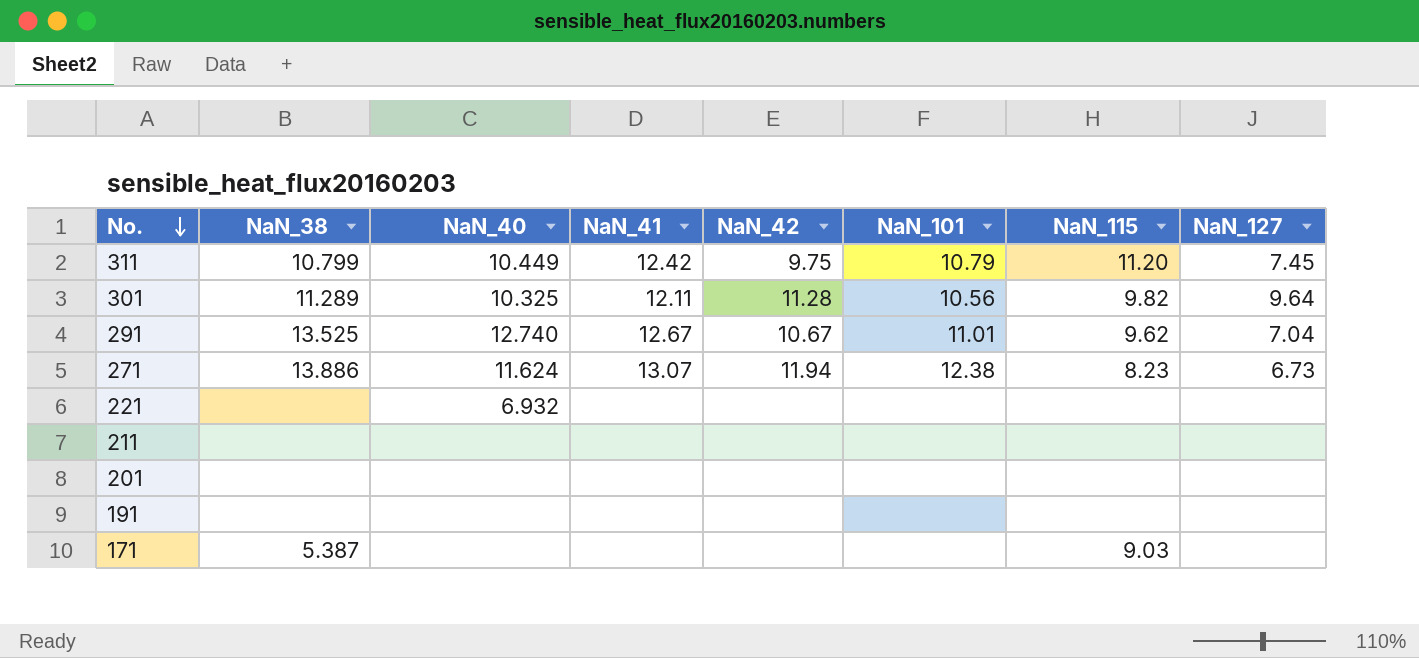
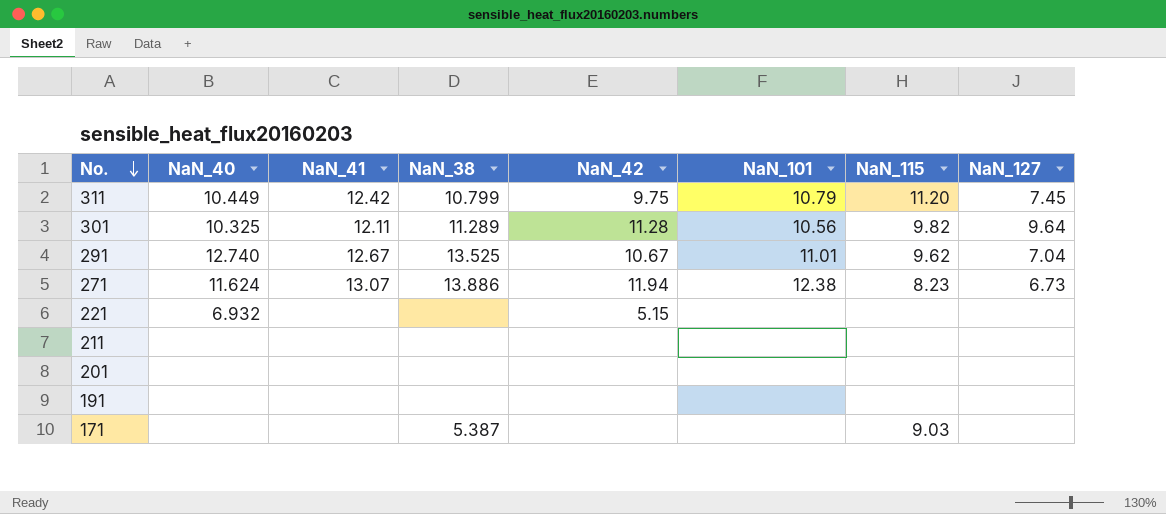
column NaN_38 | position: 2 -> 4
221 | NaN_42: none -> 5.15

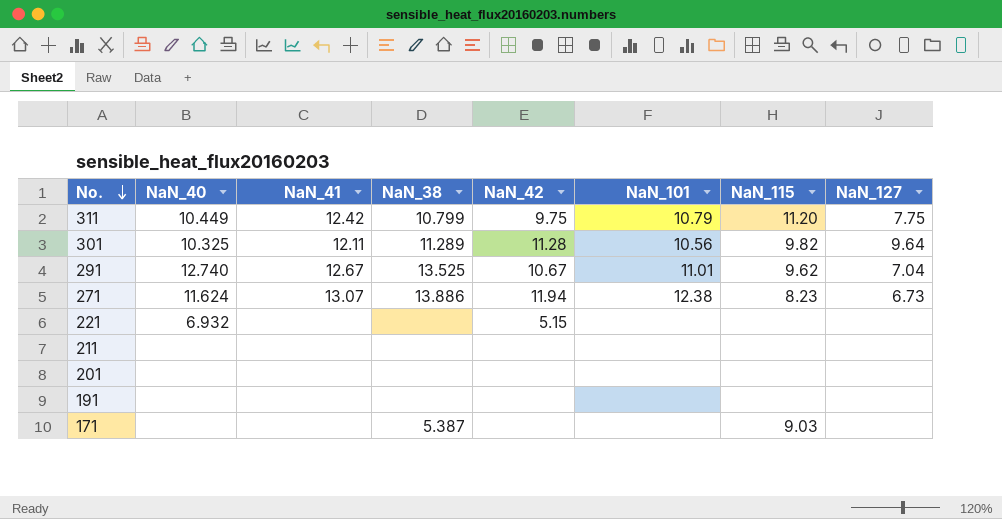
311 | NaN_127: 7.45 -> 7.75

